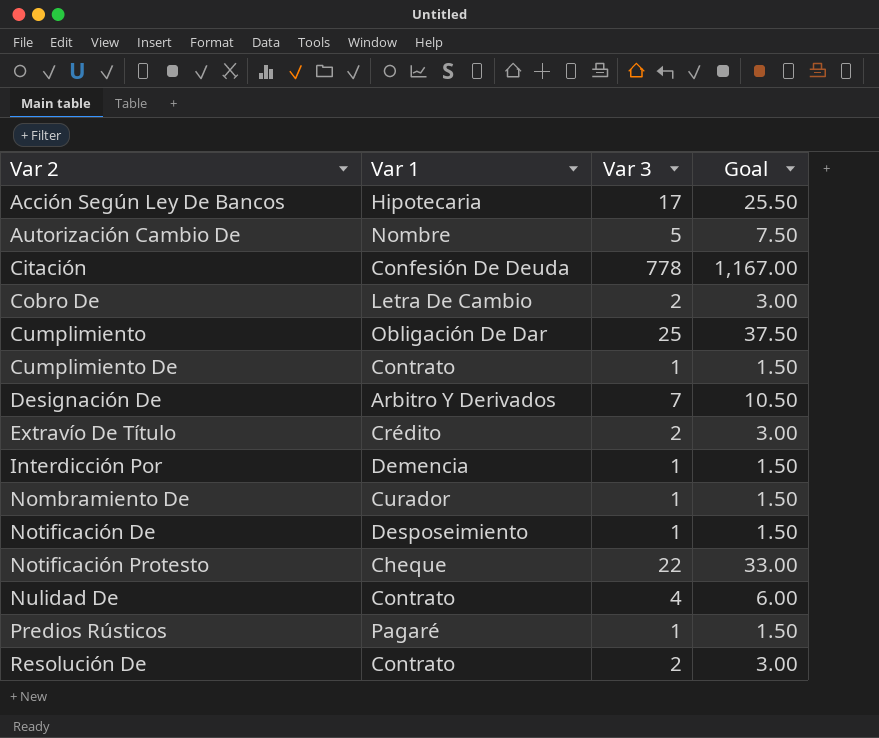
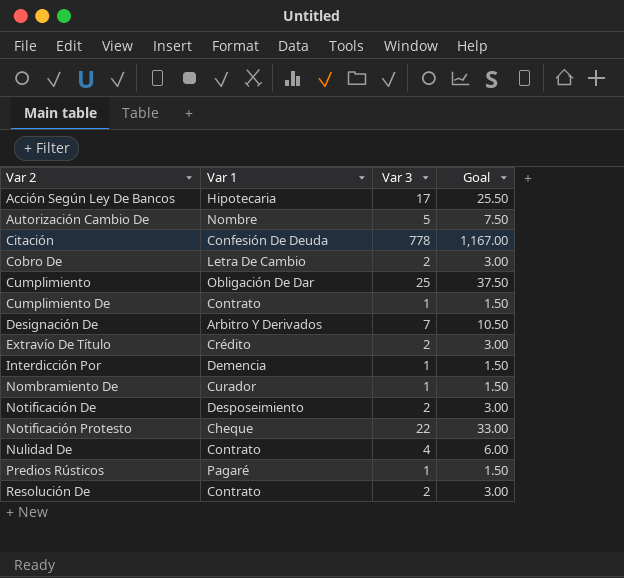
Notificación De | Var 3: 1 -> 2
Notificación De | Goal: 1.50 -> 3.00

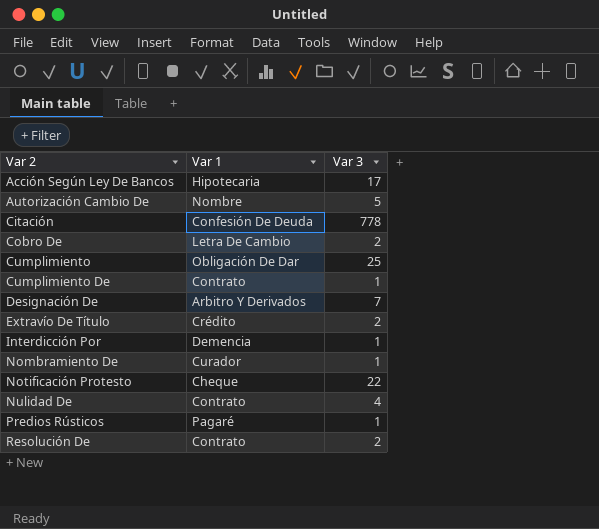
column Goal | formula: [Var 3] * 1.5 -> none
row Notificación De: Desposeimiento | 2 | 3.00 -> none

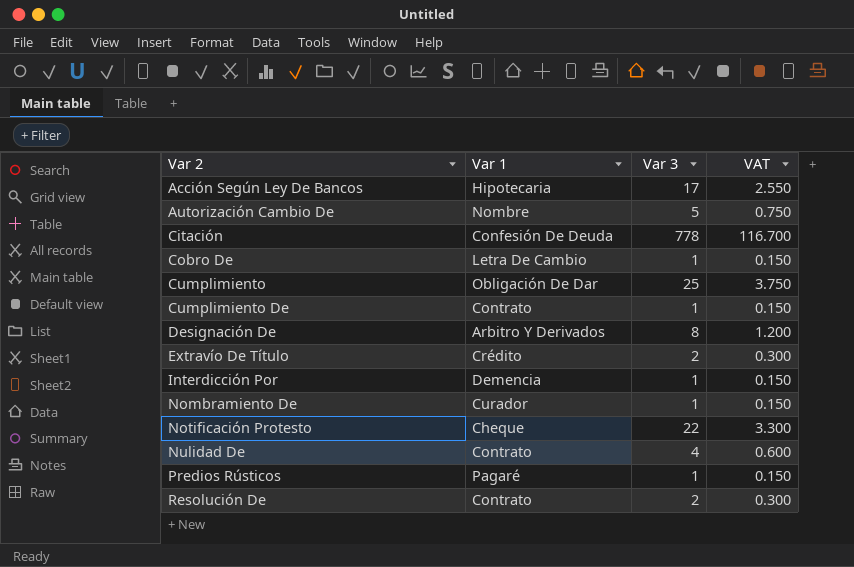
column VAT | formula: none -> [Var 3] * 0.15
Cobro De | Var 3: 2 -> 1
Designación De | Var 3: 7 -> 8

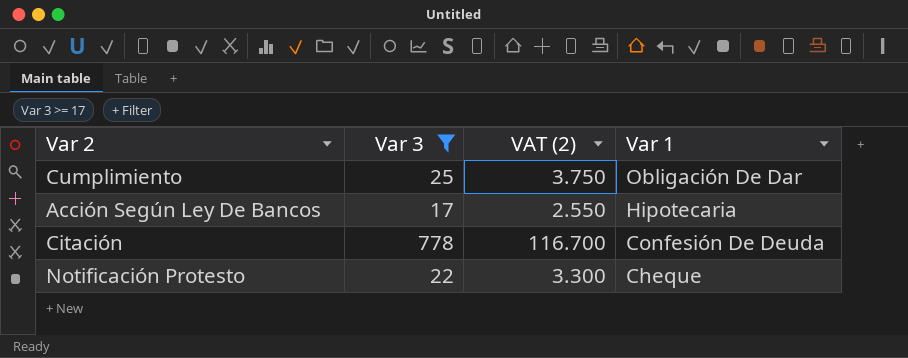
filter: none -> Var 3 >= 17
row order: Var 2 ascending -> Var 1 descending
column name: VAT -> VAT (2)
column Var 1 | position: 2 -> 4

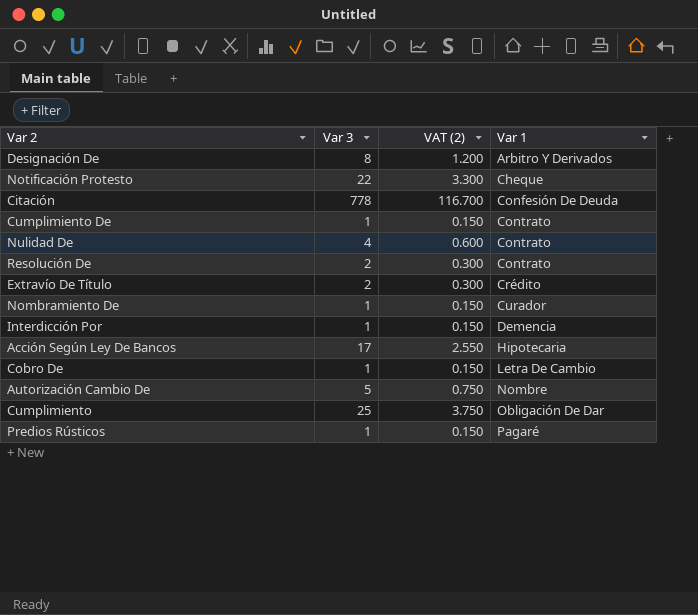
filter: Var 3 >= 17 -> none
row order: Var 1 descending -> Var 1 ascending

